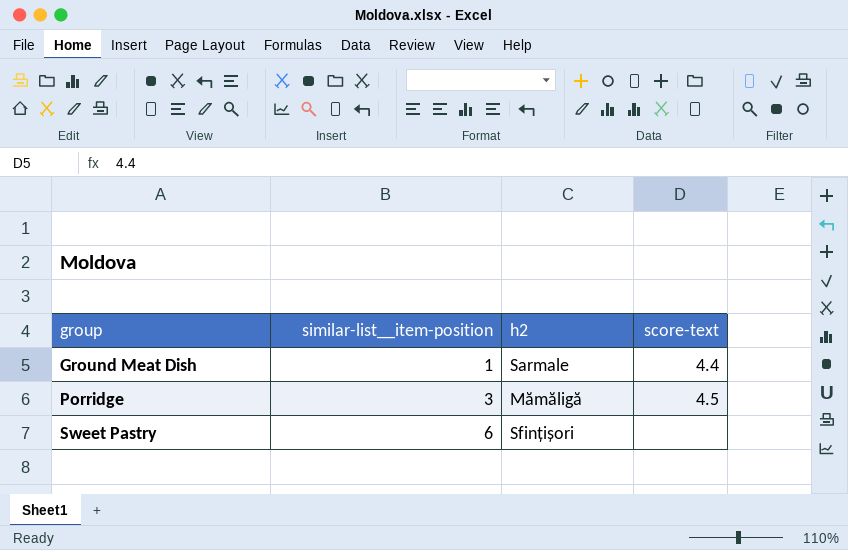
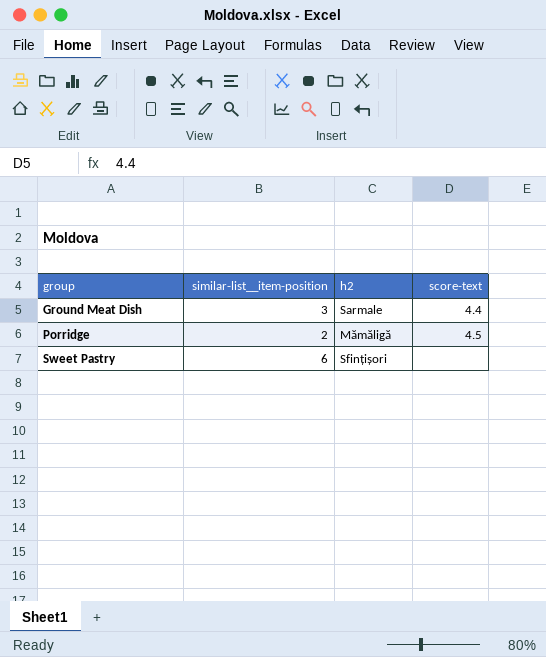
Ground Meat Dish | similar-list__item-position: 1 -> 3
Porridge | similar-list__item-position: 3 -> 2

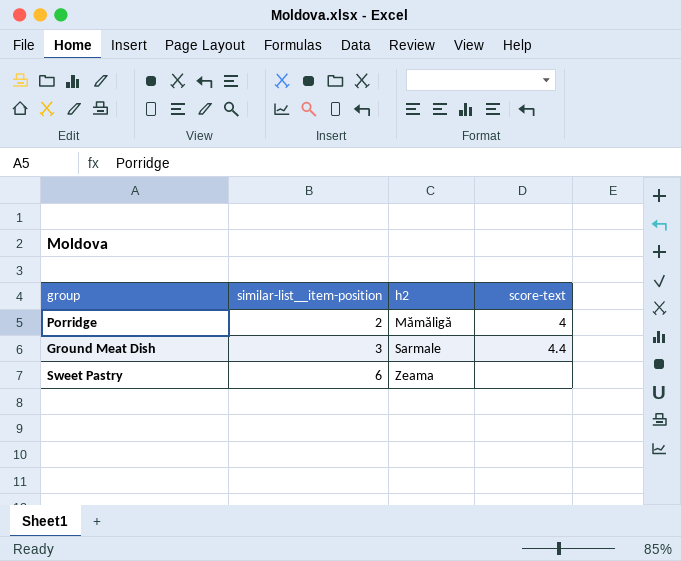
row order: group ascending -> similar-list__item-position ascending
Porridge | score-text: 4.5 -> 4
Sweet Pastry | h2: Sfințișori -> Zeama

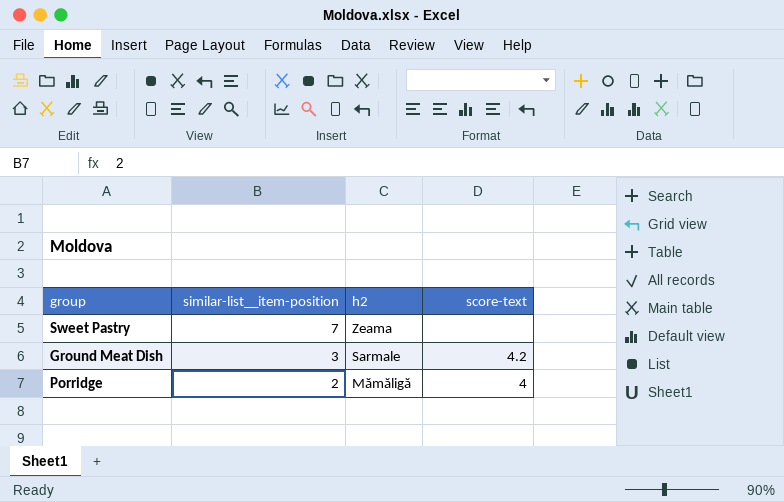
row order: similar-list__item-position ascending -> similar-list__item-position descending
Sweet Pastry | similar-list__item-position: 6 -> 7
Ground Meat Dish | score-text: 4.4 -> 4.2

